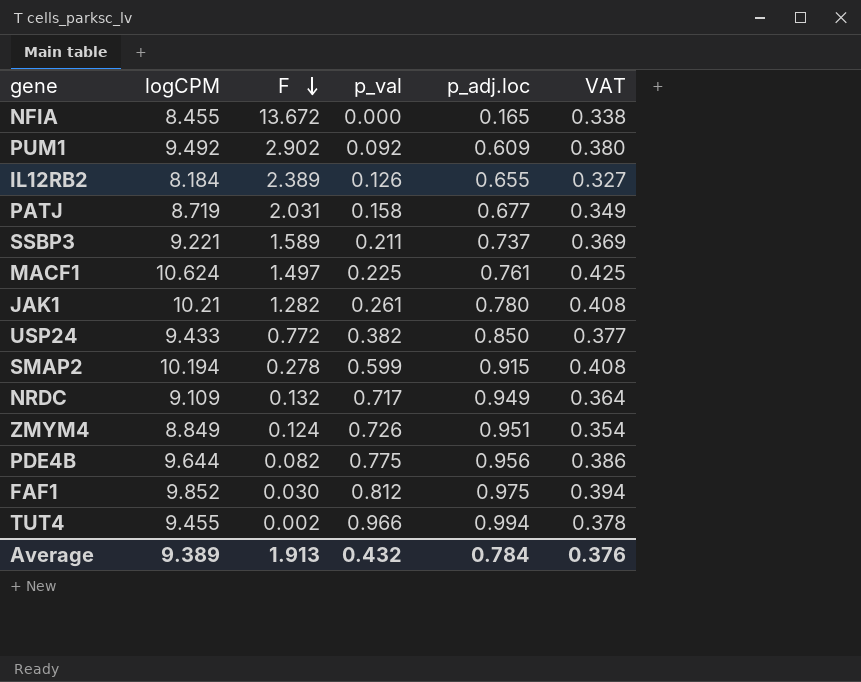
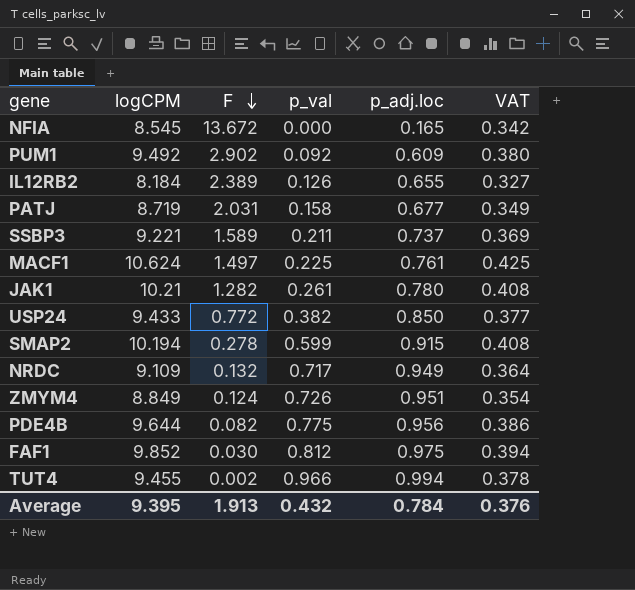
NFIA | logCPM: 8.455 -> 8.545
NFIA | VAT: 0.338 -> 0.342
Average | logCPM: 9.389 -> 9.395

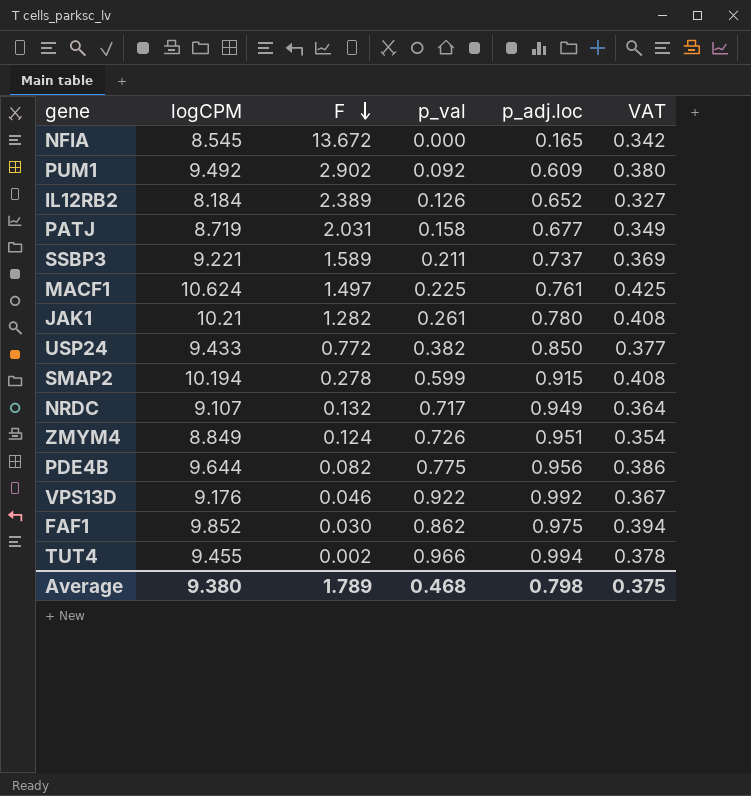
IL12RB2 | p_adj.loc: 0.655 -> 0.652
NRDC | logCPM: 9.109 -> 9.107
row VPS13D: none -> 9.176 | 0.046 | 0.922 | 0.992 | 0.367
FAF1 | p_val: 0.812 -> 0.862
Average | logCPM: 9.395 -> 9.380
Average | F: 1.913 -> 1.789
Average | p_val: 0.432 -> 0.468
Average | p_adj.loc: 0.784 -> 0.798
Average | VAT: 0.376 -> 0.375

